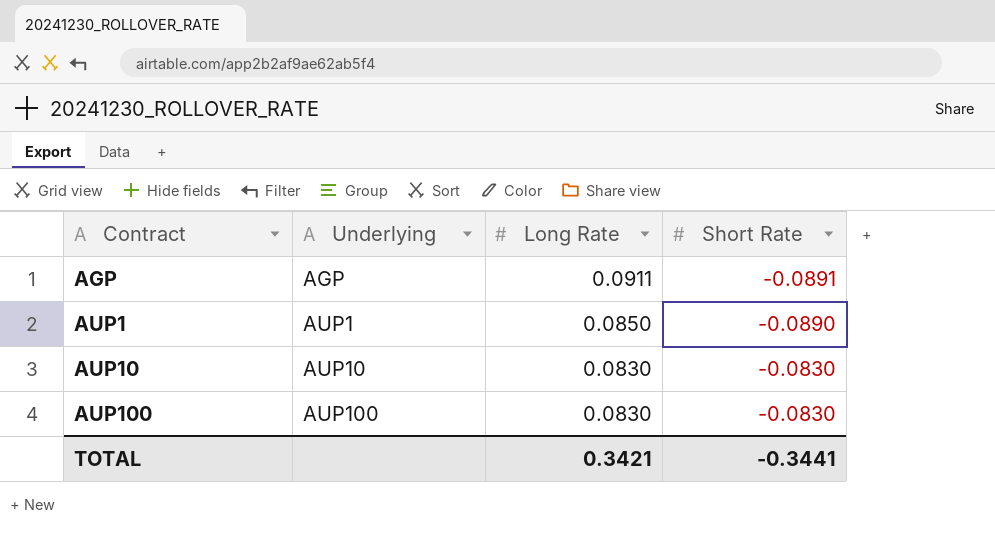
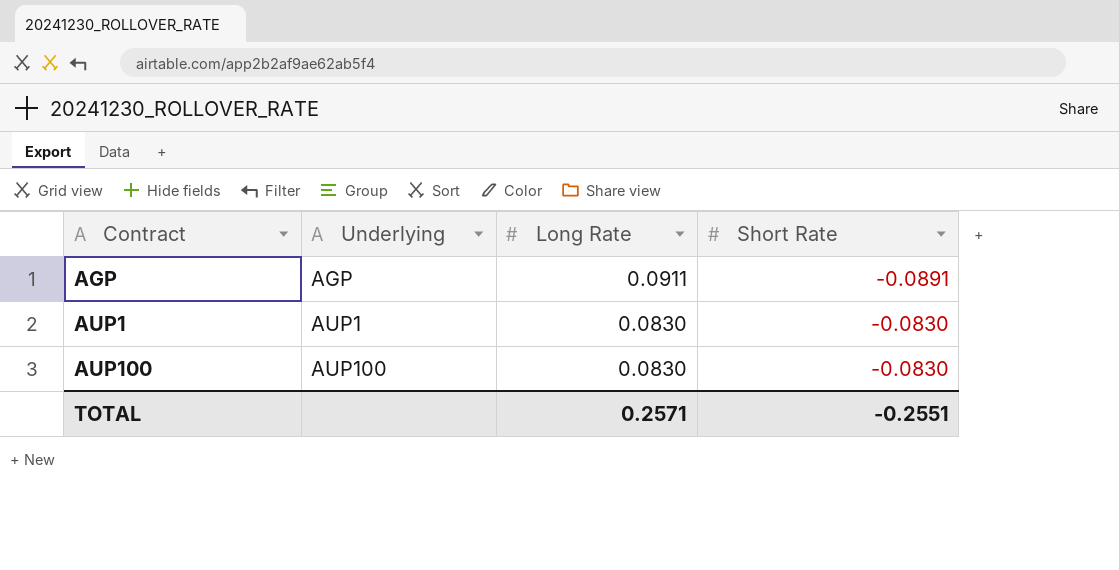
row AUP10: AUP10 | 0.0830 | -0.0830 -> none
AUP1 | Long Rate: 0.0850 -> 0.0830
AUP1 | Short Rate: -0.0890 -> -0.0830
TOTAL | Long Rate: 0.3421 -> 0.2571
TOTAL | Short Rate: -0.3441 -> -0.2551

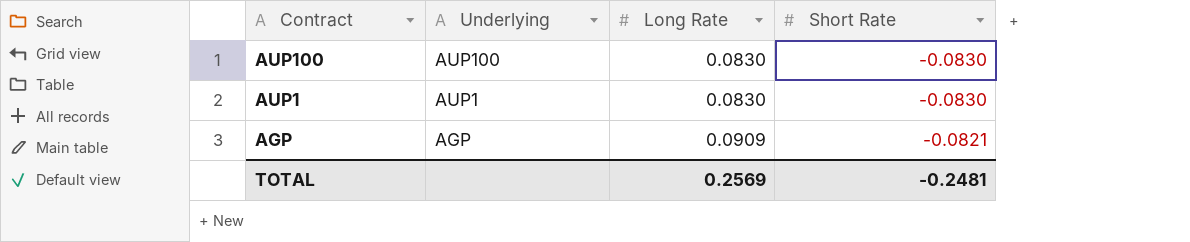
row order: Contract ascending -> Contract descending
AGP | Long Rate: 0.0911 -> 0.0909
AGP | Short Rate: -0.0891 -> -0.0821
TOTAL | Long Rate: 0.2571 -> 0.2569
TOTAL | Short Rate: -0.2551 -> -0.2481

